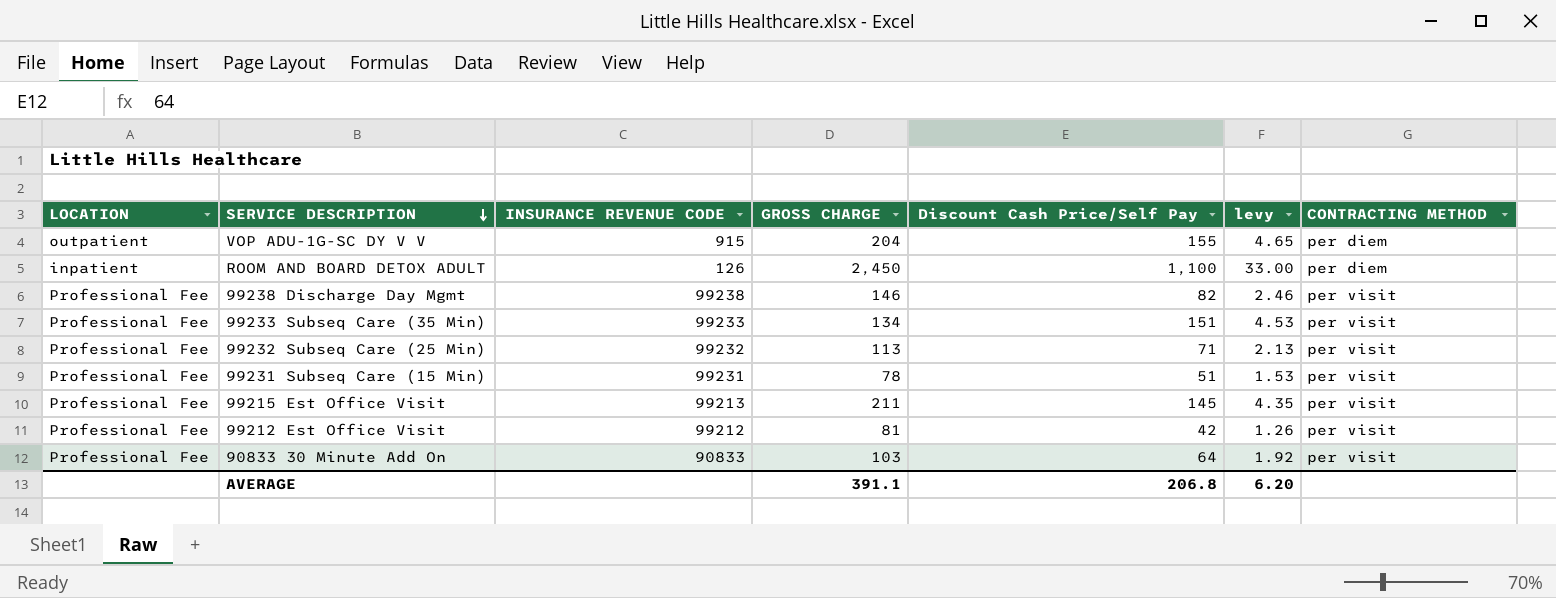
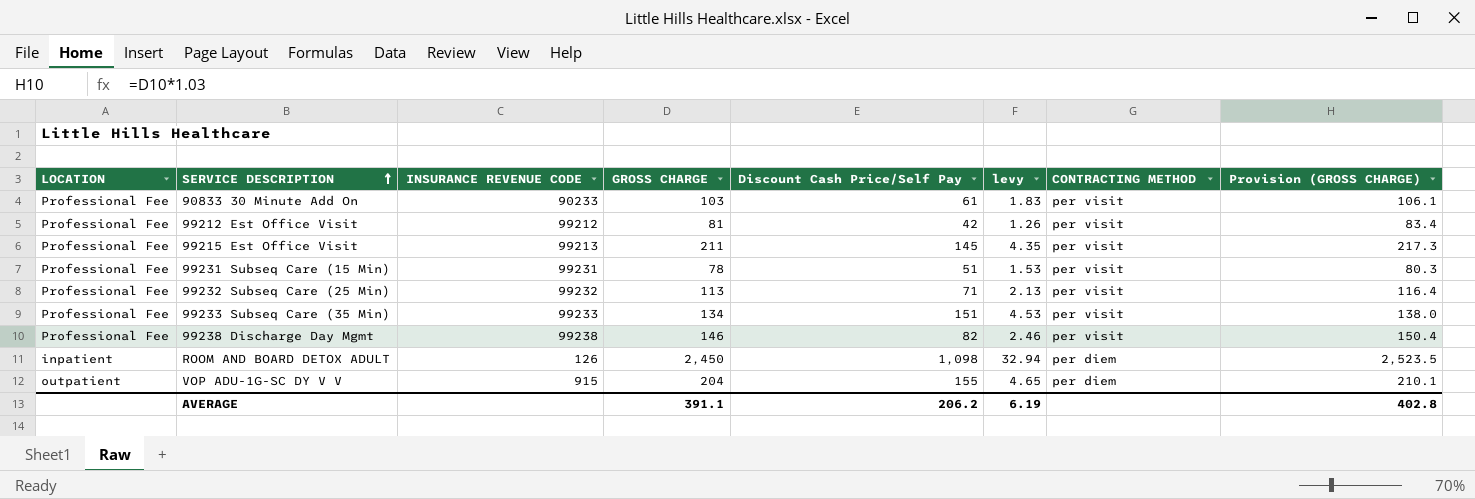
row order: SERVICE DESCRIPTION descending -> SERVICE DESCRIPTION ascending
column Provision (GROSS CHARGE) | formula: none -> [GROSS CHARGE] * 1.03
90833 30 Minute Add On | INSURANCE REVENUE CODE: 90833 -> 90233
90833 30 Minute Add On | Discount Cash Price/Self Pay: 64 -> 61
90833 30 Minute Add On | levy: 1.92 -> 1.83
ROOM AND BOARD DETOX ADULT | Discount Cash Price/Self Pay: 1,100 -> 1,098
ROOM AND BOARD DETOX ADULT | levy: 33.00 -> 32.94
AVERAGE | Discount Cash Price/Self Pay: 206.8 -> 206.2
AVERAGE | levy: 6.20 -> 6.19

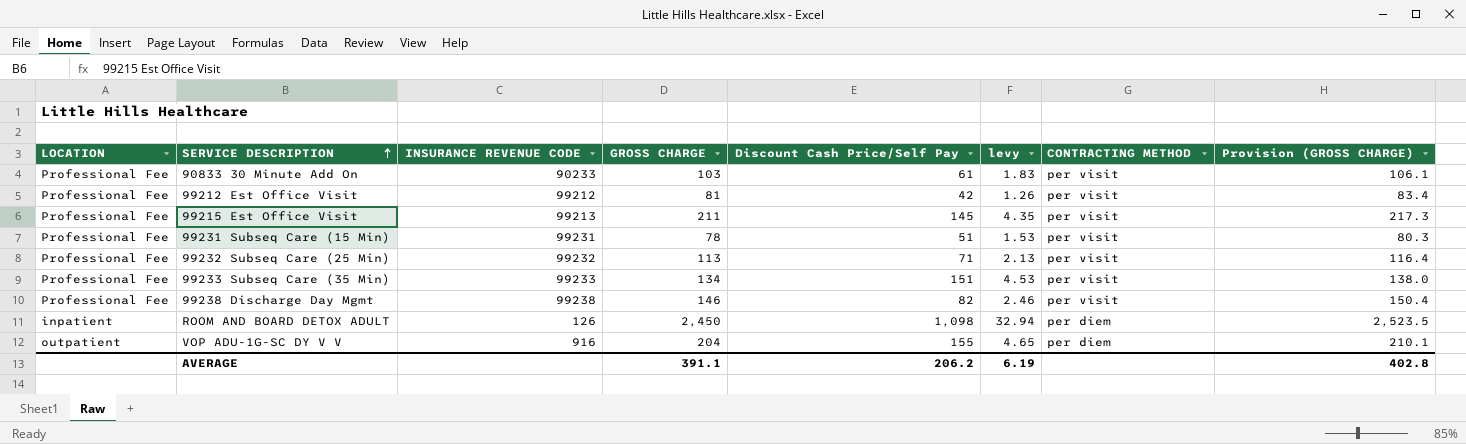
VOP ADU-1G-SC DY V V | INSURANCE REVENUE CODE: 915 -> 916

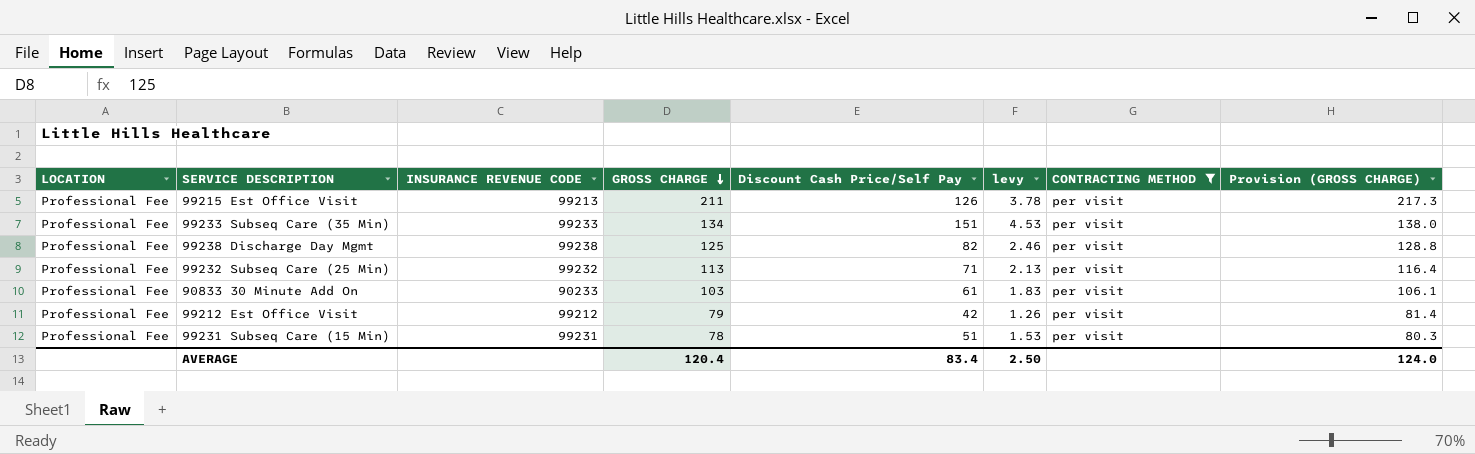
filter: none -> CONTRACTING METHOD = per visit
row order: SERVICE DESCRIPTION ascending -> GROSS CHARGE descending
99215 Est Office Visit | Discount Cash Price/Self Pay: 145 -> 126
99215 Est Office Visit | levy: 4.35 -> 3.78
99238 Discharge Day Mgmt | GROSS CHARGE: 146 -> 125
99238 Discharge Day Mgmt | Provision (GROSS CHARGE): 150.4 -> 128.8
99212 Est Office Visit | GROSS CHARGE: 81 -> 79
99212 Est Office Visit | Provision (GROSS CHARGE): 83.4 -> 81.4
AVERAGE | GROSS CHARGE: 391.1 -> 120.4
AVERAGE | Discount Cash Price/Self Pay: 206.2 -> 83.4
AVERAGE | levy: 6.19 -> 2.50
AVERAGE | Provision (GROSS CHARGE): 402.8 -> 124.0

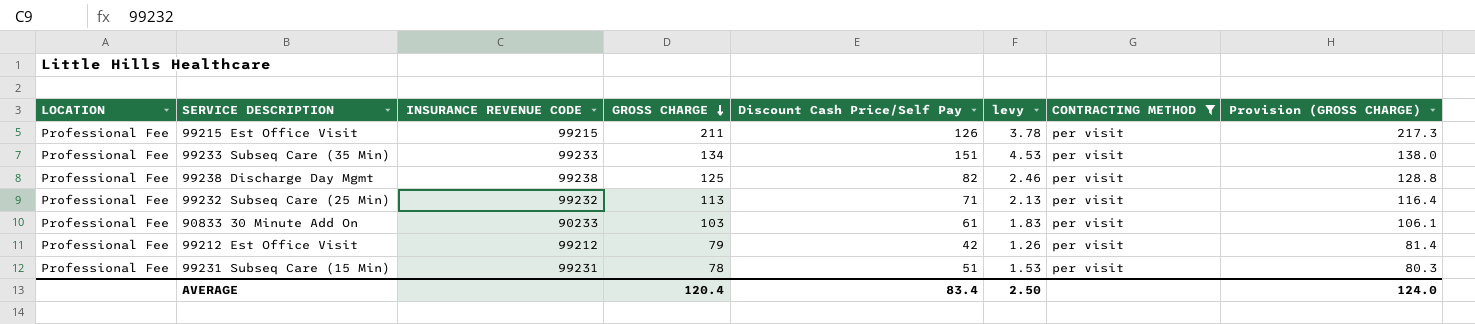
99215 Est Office Visit | INSURANCE REVENUE CODE: 99213 -> 99215

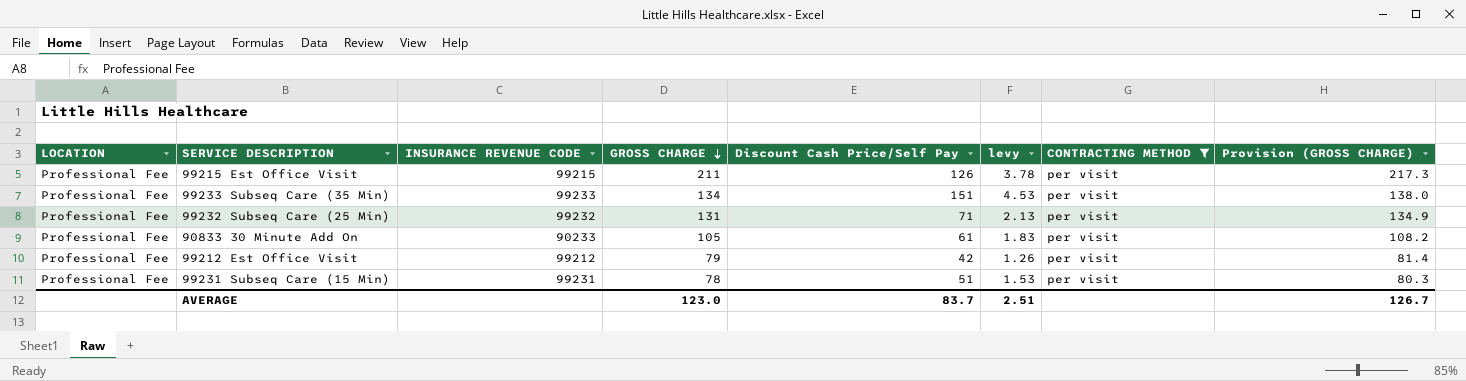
row 99238 Discharge Day Mgmt: Professional Fee | 99238 | 125 | 82 | 2.46 | per visit | 128.8 -> none
99232 Subseq Care (25 Min) | GROSS CHARGE: 113 -> 131
99232 Subseq Care (25 Min) | Provision (GROSS CHARGE): 116.4 -> 134.9
90833 30 Minute Add On | GROSS CHARGE: 103 -> 105
90833 30 Minute Add On | Provision (GROSS CHARGE): 106.1 -> 108.2
AVERAGE | GROSS CHARGE: 120.4 -> 123.0
AVERAGE | Discount Cash Price/Self Pay: 83.4 -> 83.7
AVERAGE | levy: 2.50 -> 2.51
AVERAGE | Provision (GROSS CHARGE): 124.0 -> 126.7

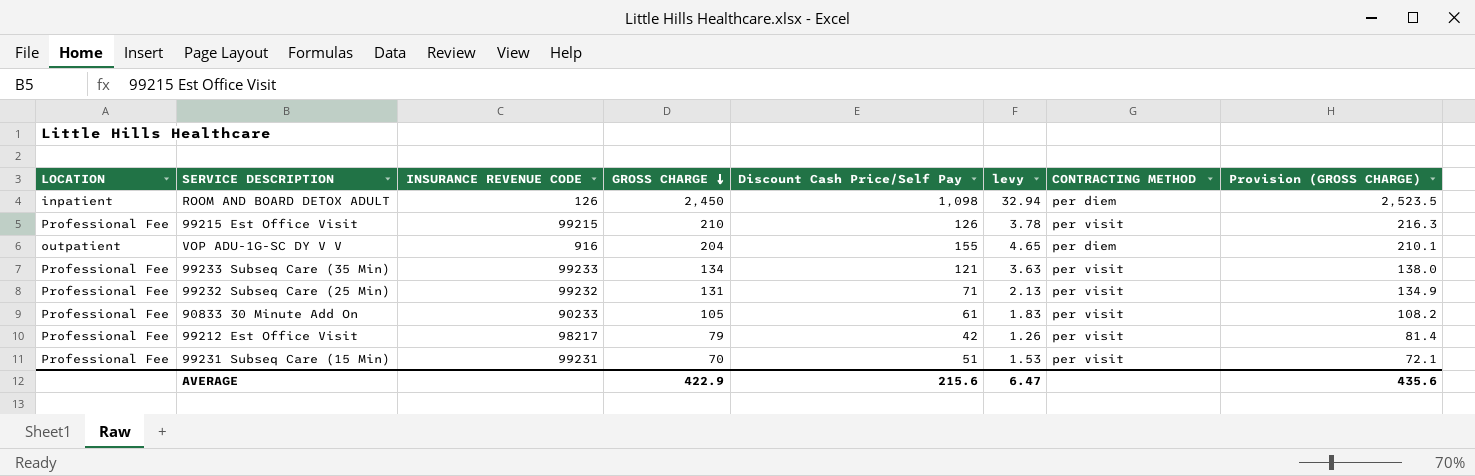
filter: CONTRACTING METHOD = per visit -> none
99215 Est Office Visit | GROSS CHARGE: 211 -> 210
99215 Est Office Visit | Provision (GROSS CHARGE): 217.3 -> 216.3
99233 Subseq Care (35 Min) | Discount Cash Price/Self Pay: 151 -> 121
99233 Subseq Care (35 Min) | levy: 4.53 -> 3.63
99212 Est Office Visit | INSURANCE REVENUE CODE: 99212 -> 98217
99231 Subseq Care (15 Min) | GROSS CHARGE: 78 -> 70
99231 Subseq Care (15 Min) | Provision (GROSS CHARGE): 80.3 -> 72.1
AVERAGE | GROSS CHARGE: 123.0 -> 422.9
AVERAGE | Discount Cash Price/Self Pay: 83.7 -> 215.6
AVERAGE | levy: 2.51 -> 6.47
AVERAGE | Provision (GROSS CHARGE): 126.7 -> 435.6

